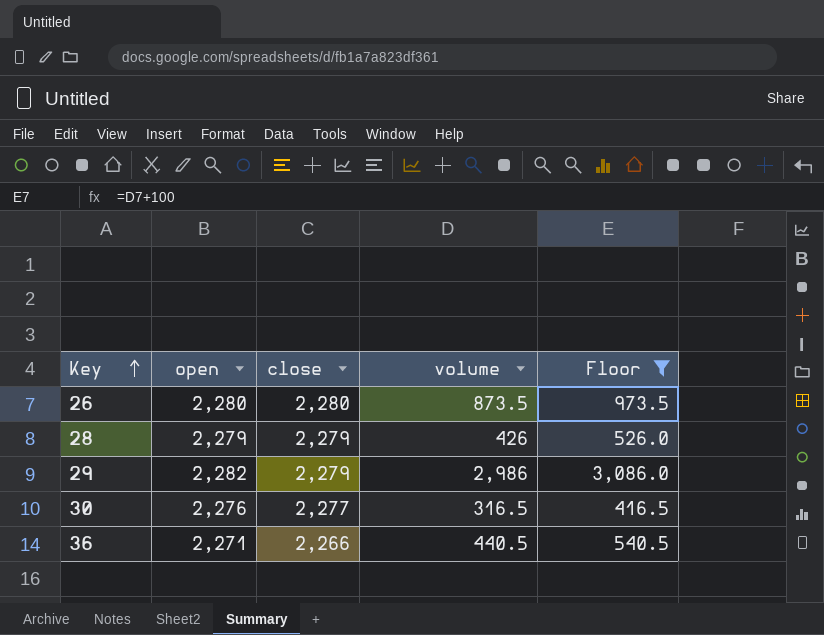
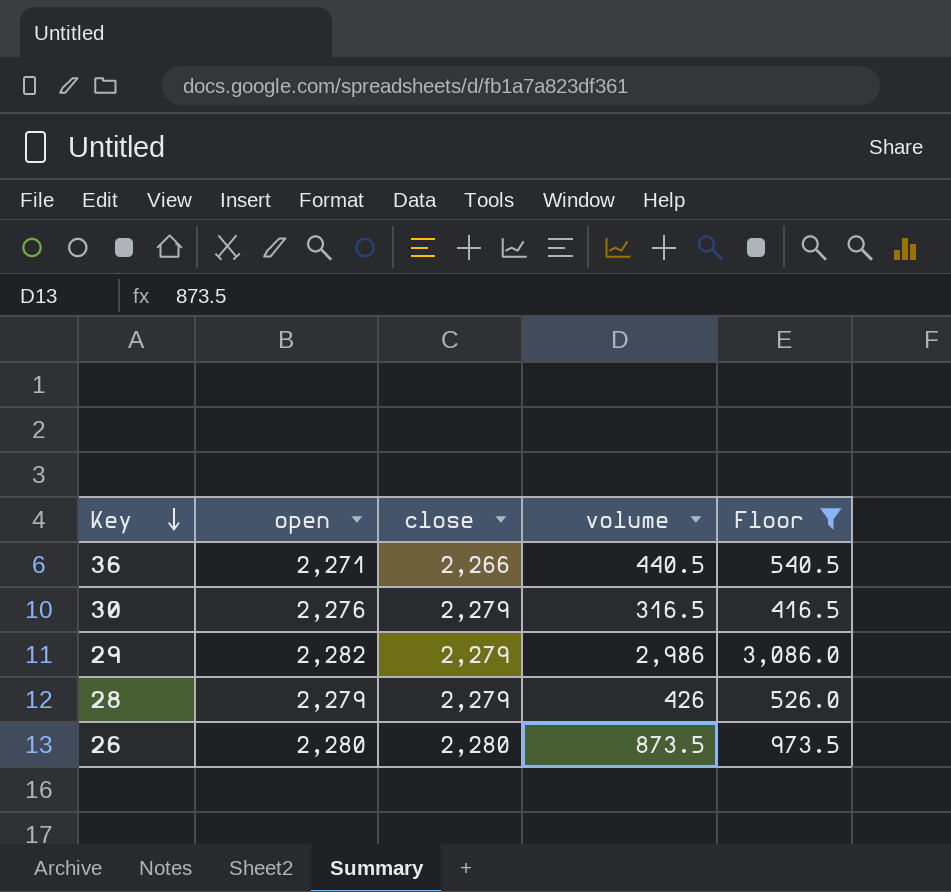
row order: Key ascending -> Key descending
30 | close: 2,277 -> 2,279

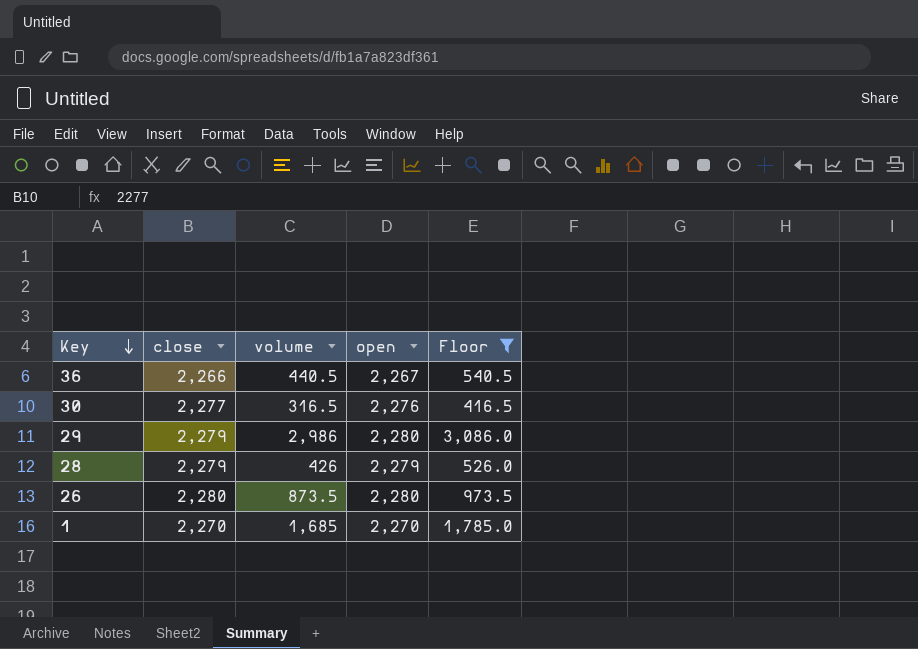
column open | position: 2 -> 4
36 | open: 2,271 -> 2,267
30 | close: 2,279 -> 2,277
29 | open: 2,282 -> 2,280
row 1: none -> 2,270 | 1,685 | 2,270 | 1,785.0

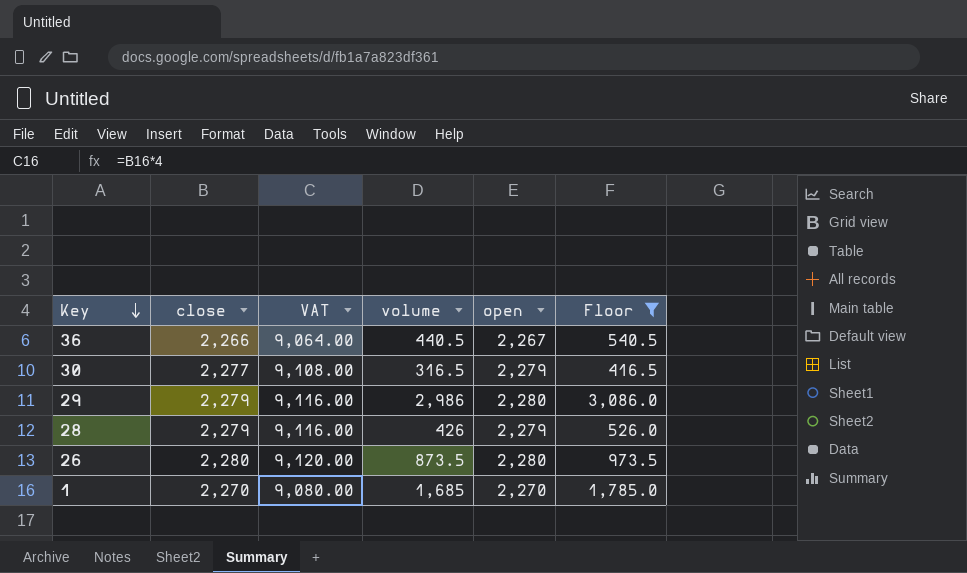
column VAT | formula: none -> [close] * 4
30 | open: 2,276 -> 2,279

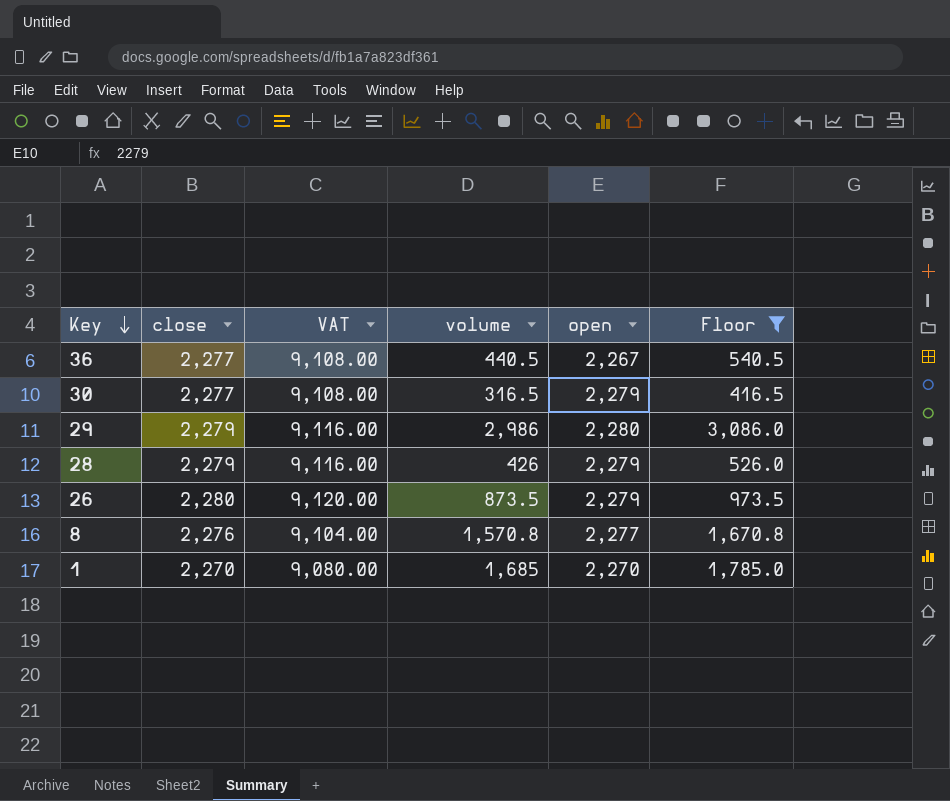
36 | close: 2,266 -> 2,277
36 | VAT: 9,064.00 -> 9,108.00
26 | open: 2,280 -> 2,279
row 8: none -> 2,276 | 9,104.00 | 1,570.8 | 2,277 | 1,670.8

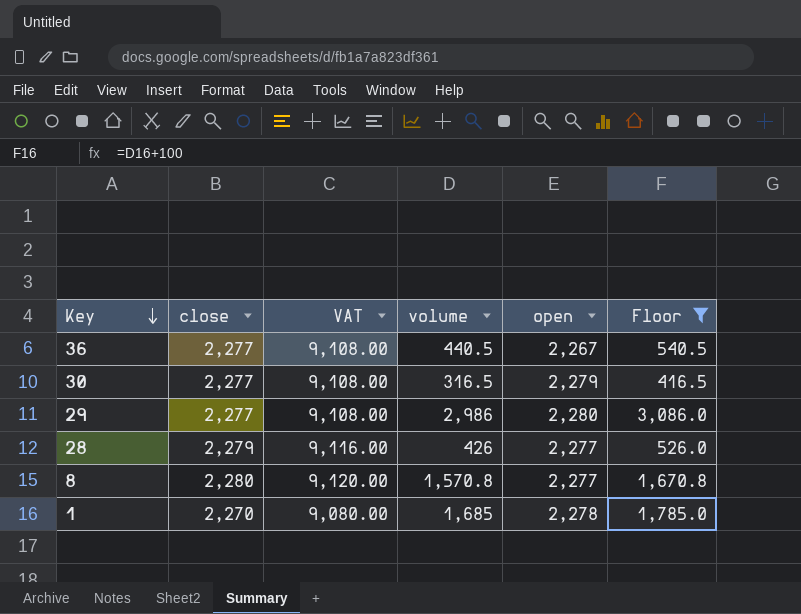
row 26: 2,280 | 9,120.00 | 873.5 | 2,279 | 973.5 -> none
29 | close: 2,279 -> 2,277
29 | VAT: 9,116.00 -> 9,108.00
28 | open: 2,279 -> 2,277
8 | close: 2,276 -> 2,280
8 | VAT: 9,104.00 -> 9,120.00
1 | open: 2,270 -> 2,278

